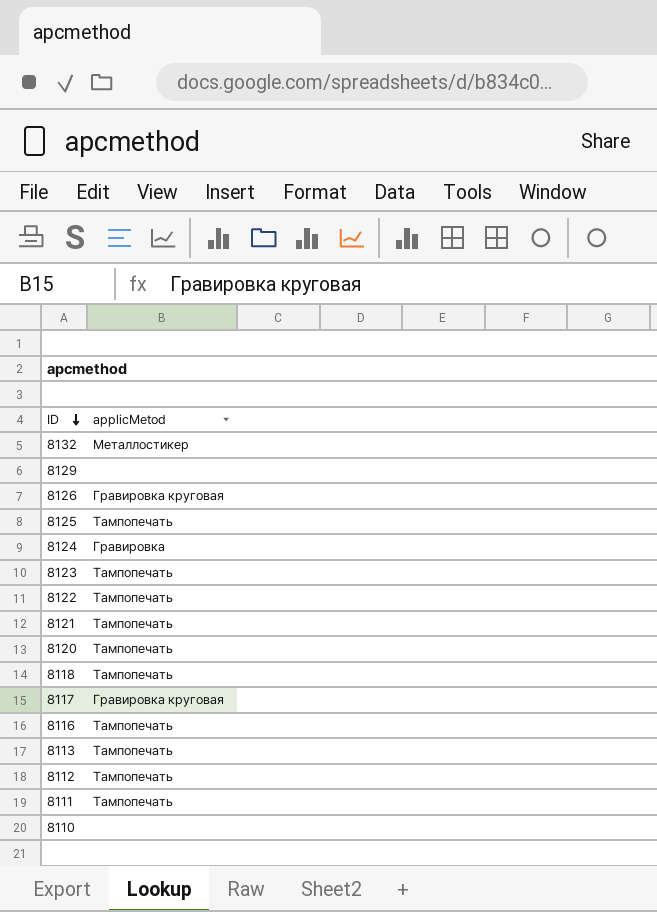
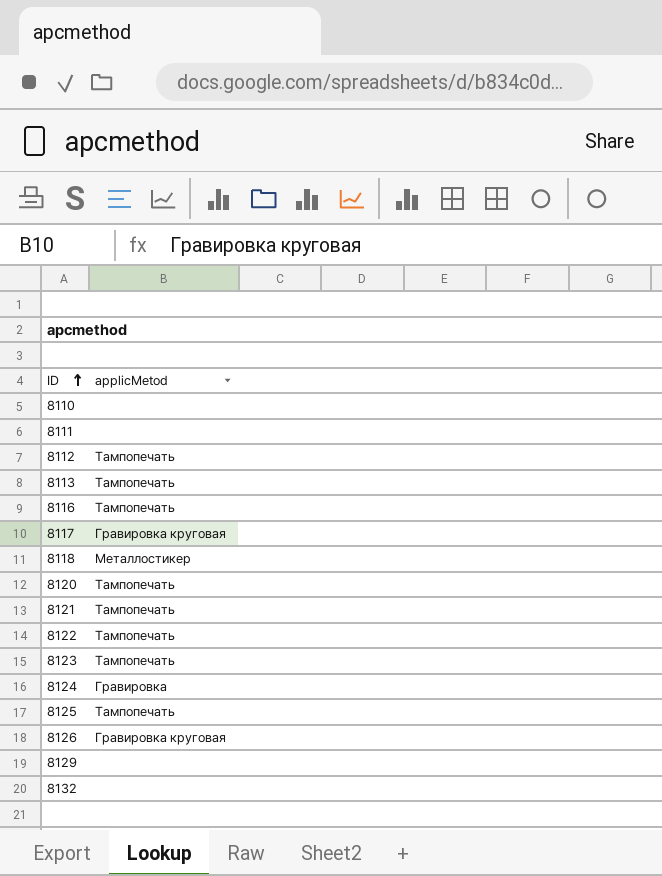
row order: ID descending -> ID ascending
8111 | applicMetod: Тампопечать -> none
8118 | applicMetod: Тампопечать -> Металлостикер
8132 | applicMetod: Металлостикер -> none

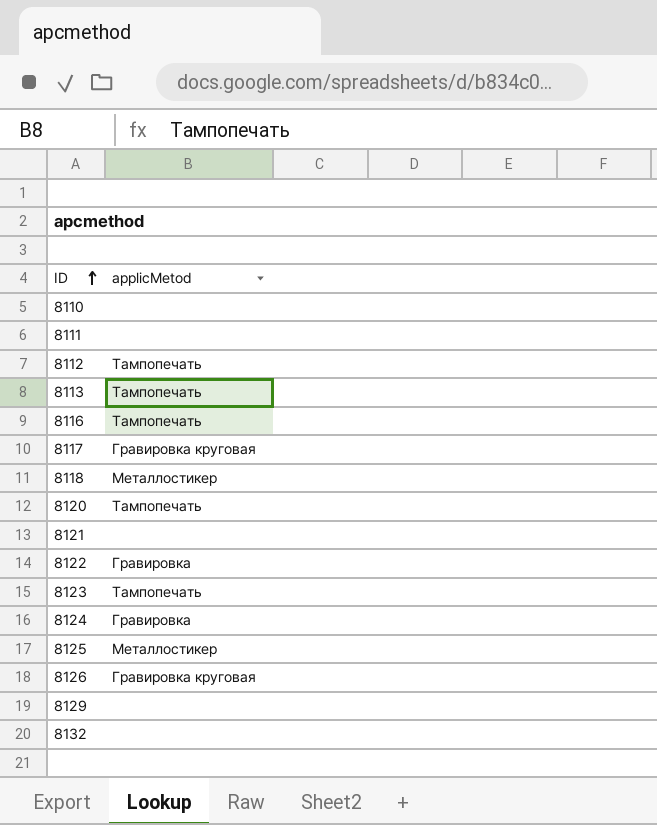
8121 | applicMetod: Тампопечать -> none
8122 | applicMetod: Тампопечать -> Гравировка
8125 | applicMetod: Тампопечать -> Металлостикер

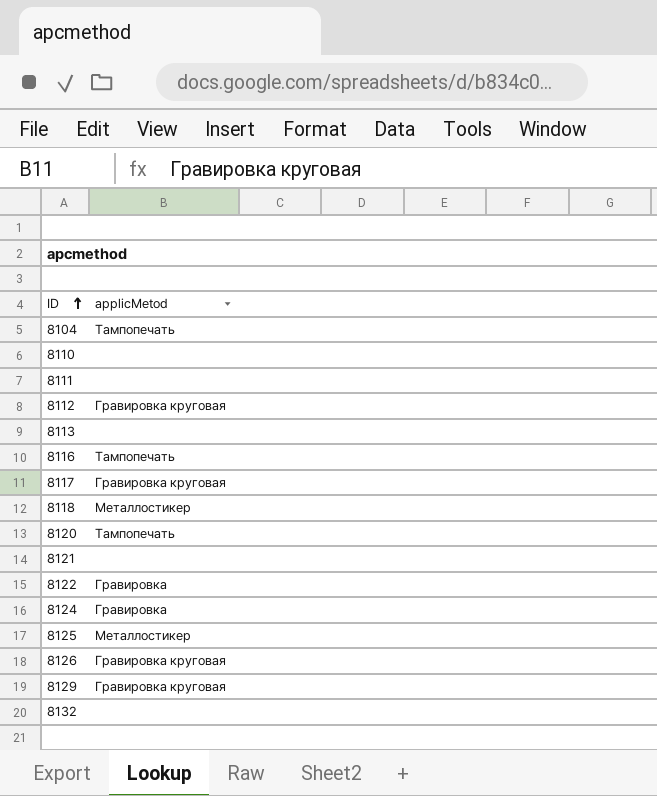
row 8123: Тампопечать -> none
row 8104: none -> Тампопечать
8112 | applicMetod: Тампопечать -> Гравировка круговая
8113 | applicMetod: Тампопечать -> none
8129 | applicMetod: none -> Гравировка круговая

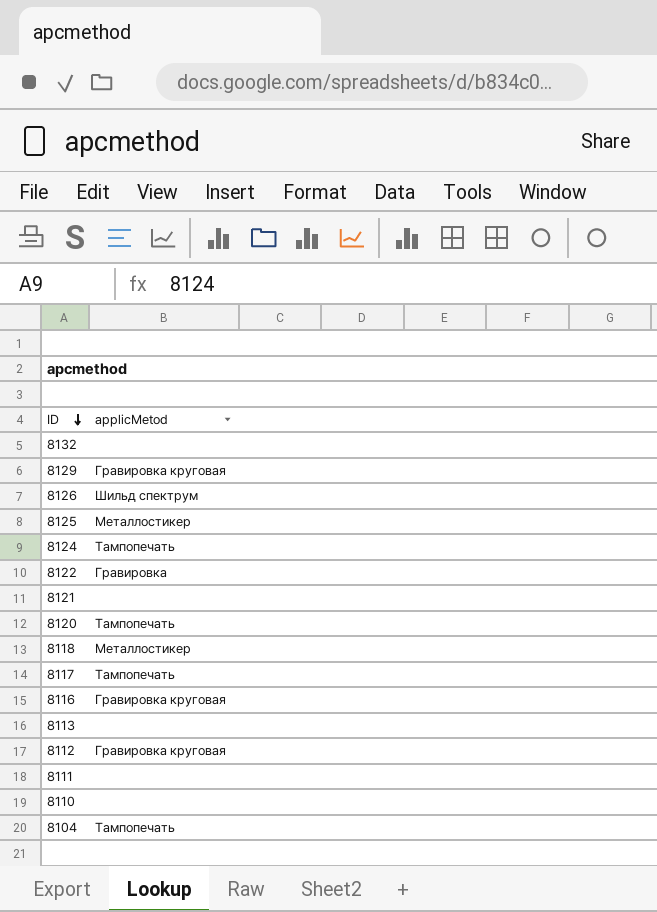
row order: ID ascending -> ID descending
8126 | applicMetod: Гравировка круговая -> Шильд спектрум
8124 | applicMetod: Гравировка -> Тампопечать
8117 | applicMetod: Гравировка круговая -> Тампопечать
8116 | applicMetod: Тампопечать -> Гравировка круговая

